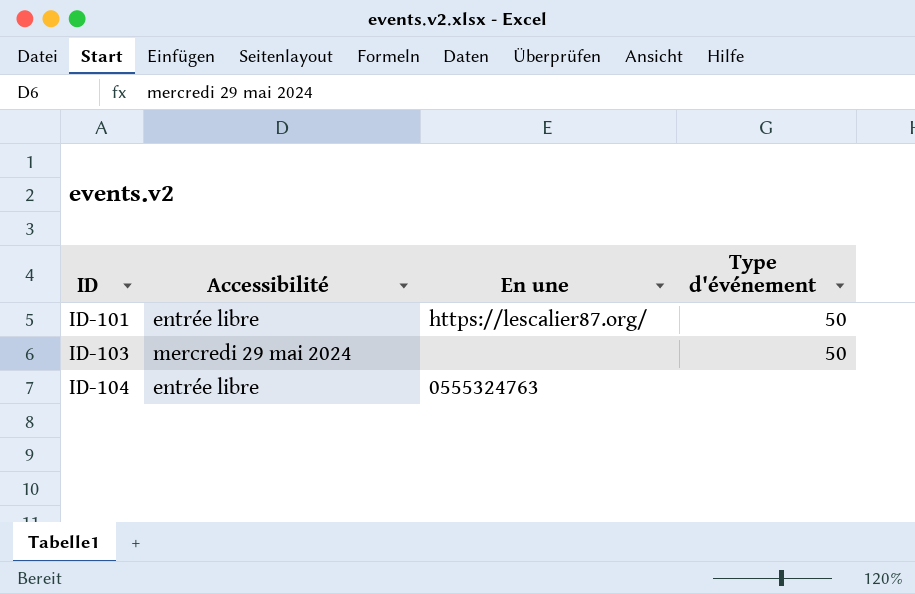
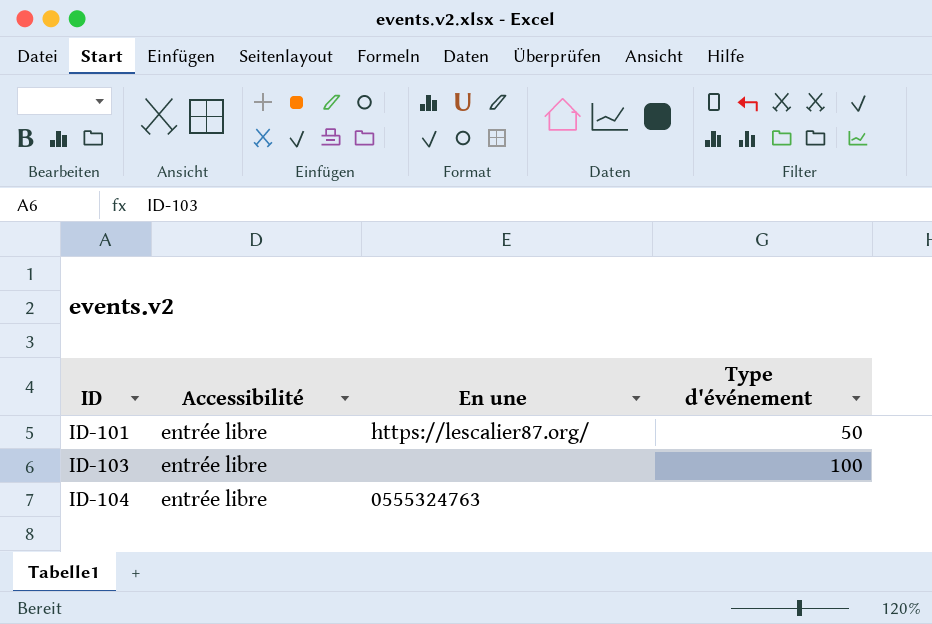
ID-103 | Accessibilité: mercredi 29 mai 2024 -> entrée libre
ID-103 | Type d'événement: 50 -> 100

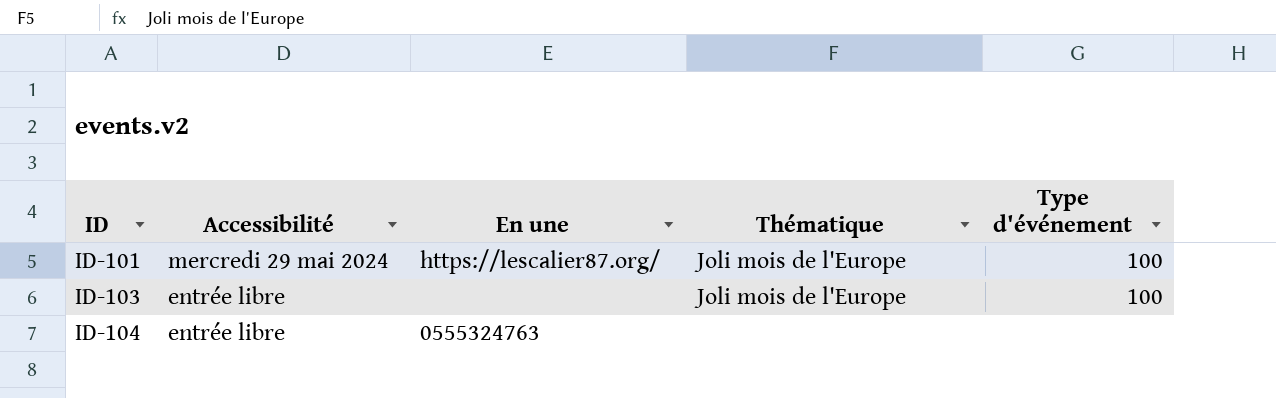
column Thématique | position: none -> 4
ID-101 | Accessibilité: entrée libre -> mercredi 29 mai 2024
ID-101 | Type d'événement: 50 -> 100

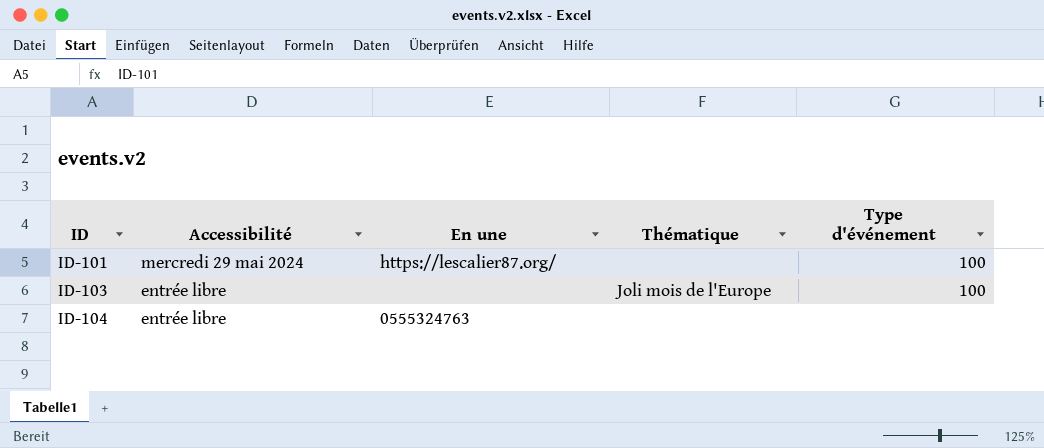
ID-101 | Thématique: Joli mois de l'Europe -> none

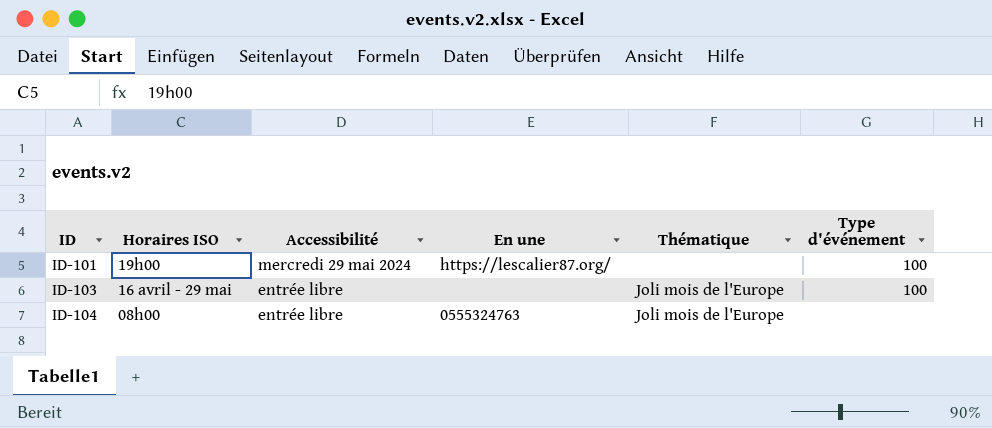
column Horaires ISO | position: none -> 2
ID-104 | Thématique: none -> Joli mois de l'Europe

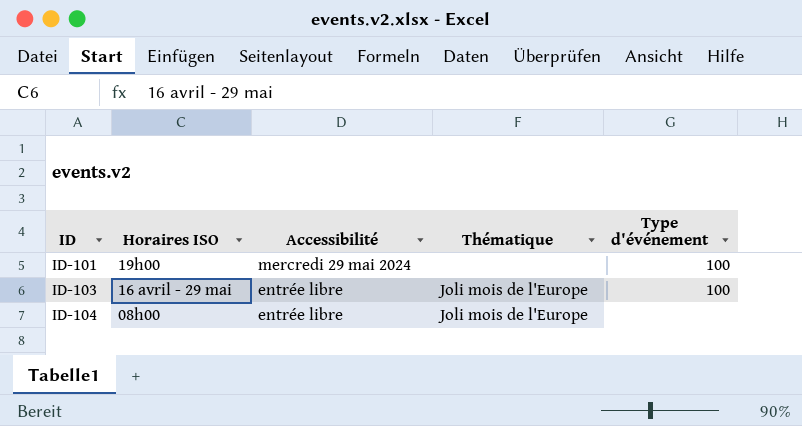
column En une | position: 4 -> none

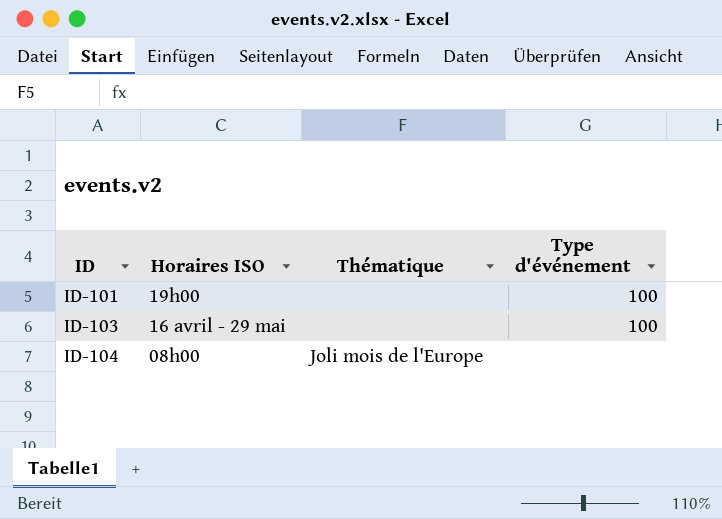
column Accessibilité | position: 3 -> none
ID-103 | Thématique: Joli mois de l'Europe -> none

